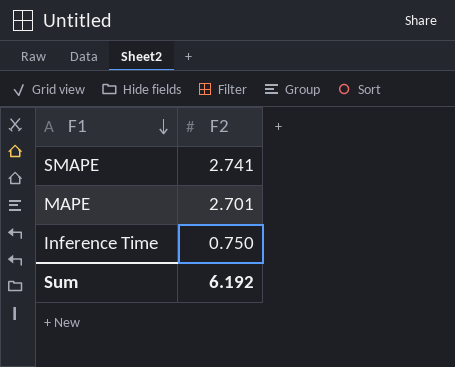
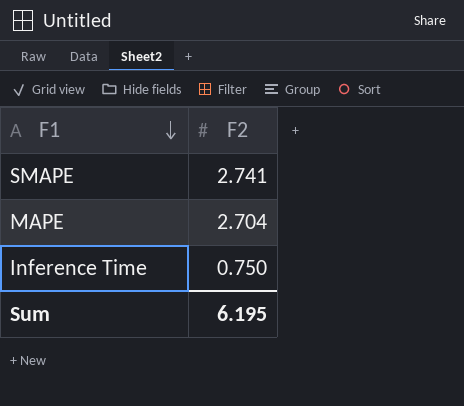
MAPE | F2: 2.701 -> 2.704
Sum | F2: 6.192 -> 6.195

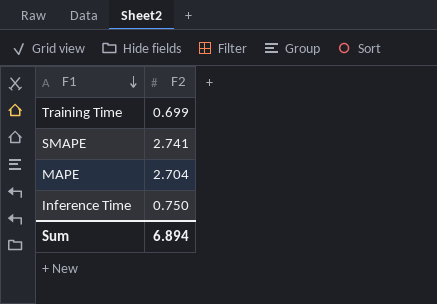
row Training Time: none -> 0.699
Sum | F2: 6.195 -> 6.894

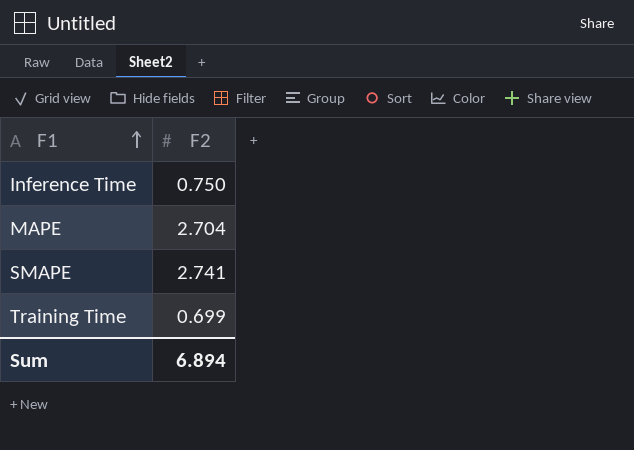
row order: F1 descending -> F1 ascending

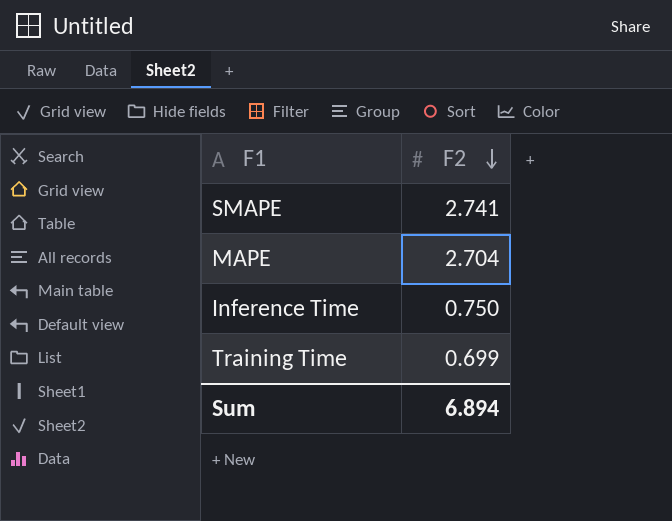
row order: F1 ascending -> F2 descending

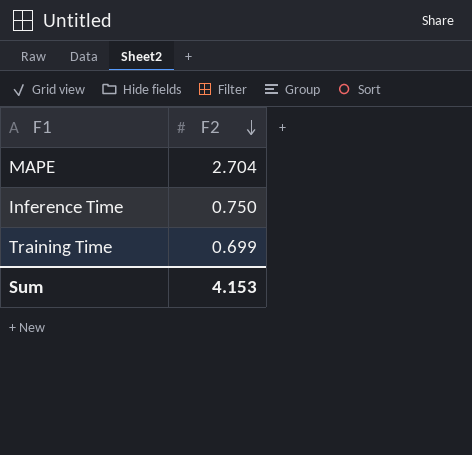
row SMAPE: 2.741 -> none
Sum | F2: 6.894 -> 4.153

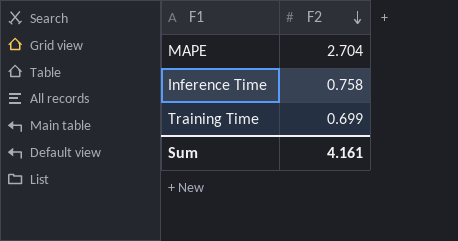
Inference Time | F2: 0.750 -> 0.758
Sum | F2: 4.153 -> 4.161

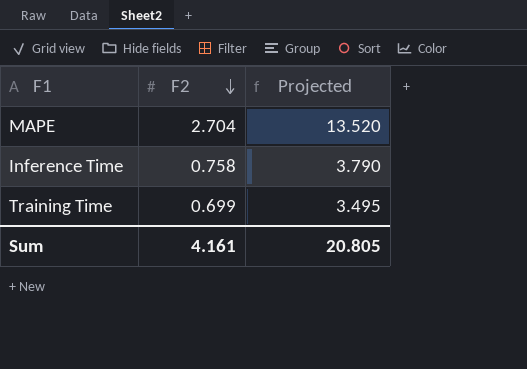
column Projected | formula: none -> [F2] * 5

